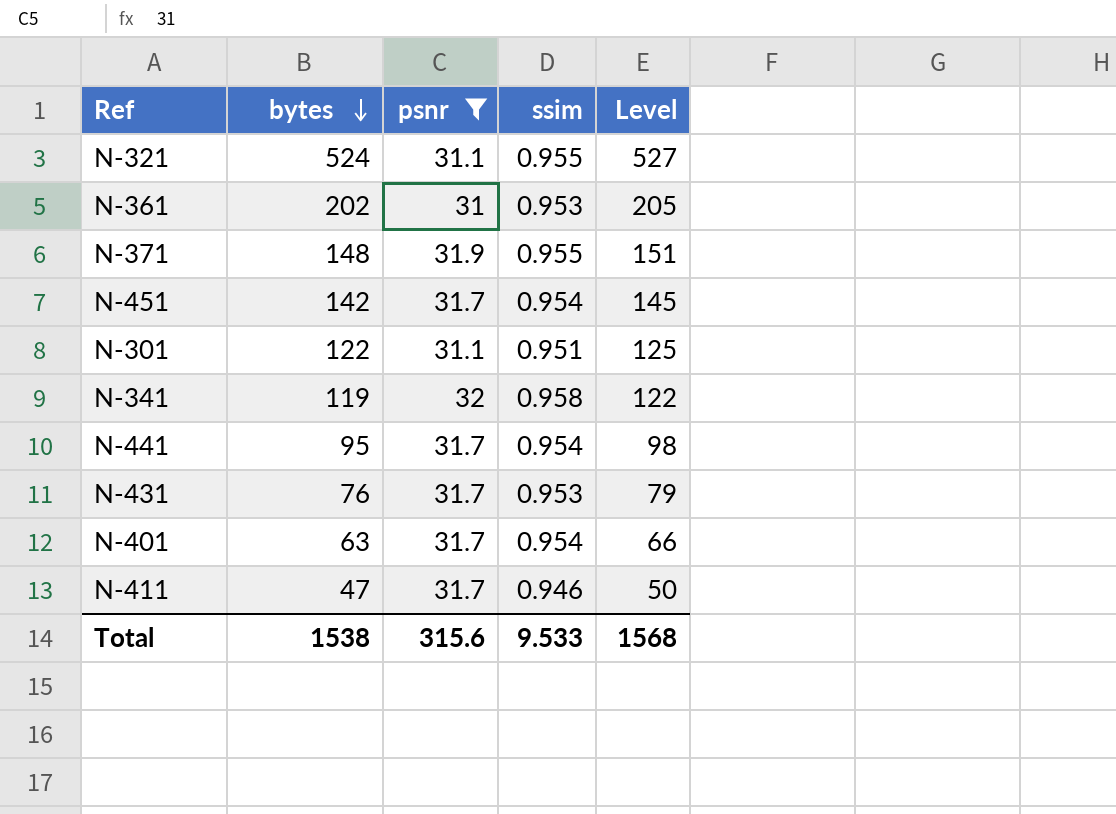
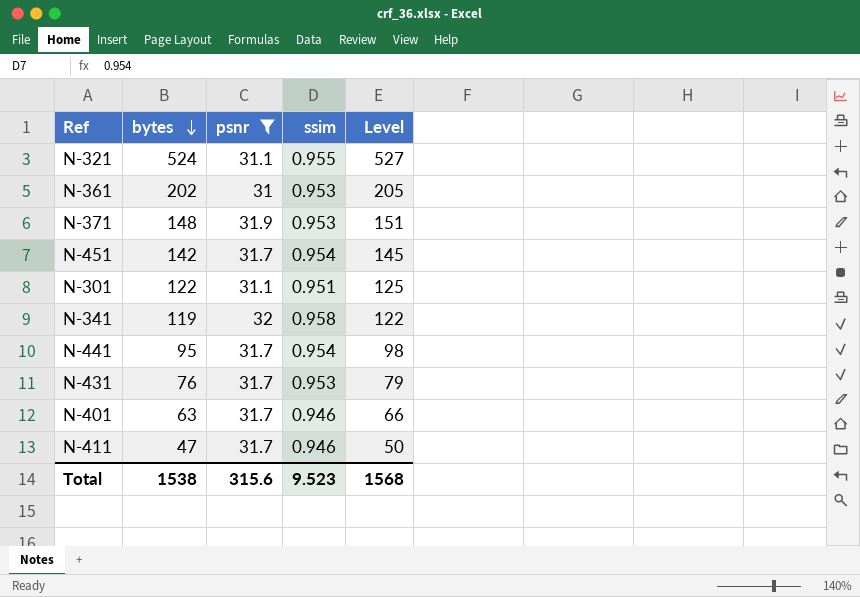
N-371 | ssim: 0.955 -> 0.953
N-401 | ssim: 0.954 -> 0.946
Total | ssim: 9.533 -> 9.523

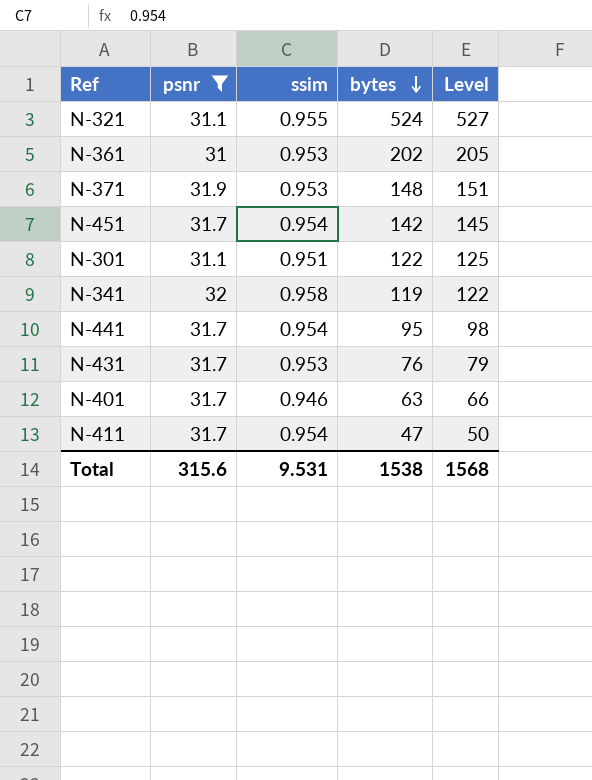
column bytes | position: 2 -> 4
N-411 | ssim: 0.946 -> 0.954
Total | ssim: 9.523 -> 9.531

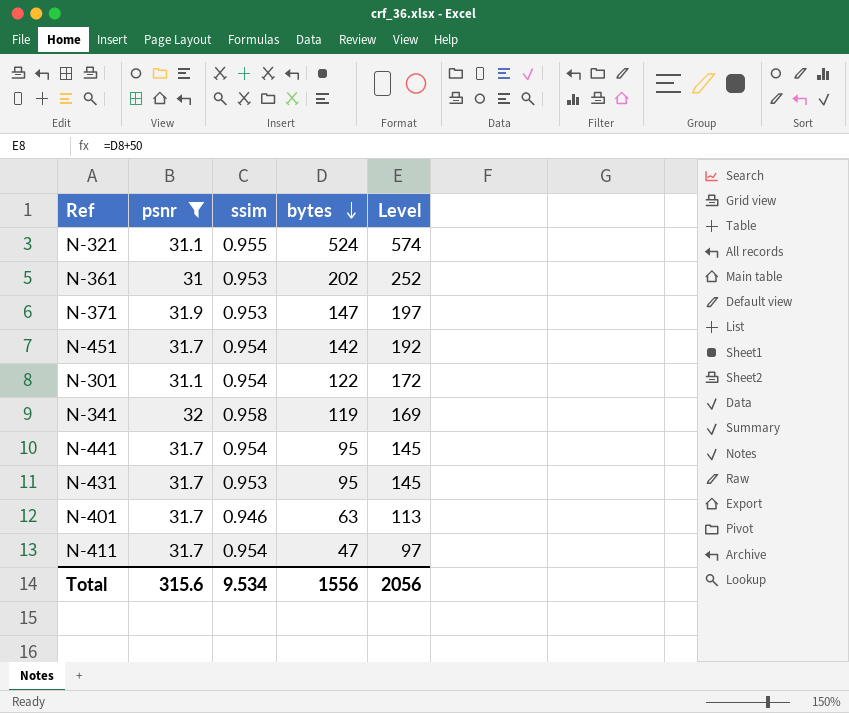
column Level | formula: [bytes] + 3 -> [bytes] + 50
N-371 | bytes: 148 -> 147
N-301 | ssim: 0.951 -> 0.954
N-431 | bytes: 76 -> 95
Total | ssim: 9.531 -> 9.534
Total | bytes: 1538 -> 1556
Total | Level: 1568 -> 2056

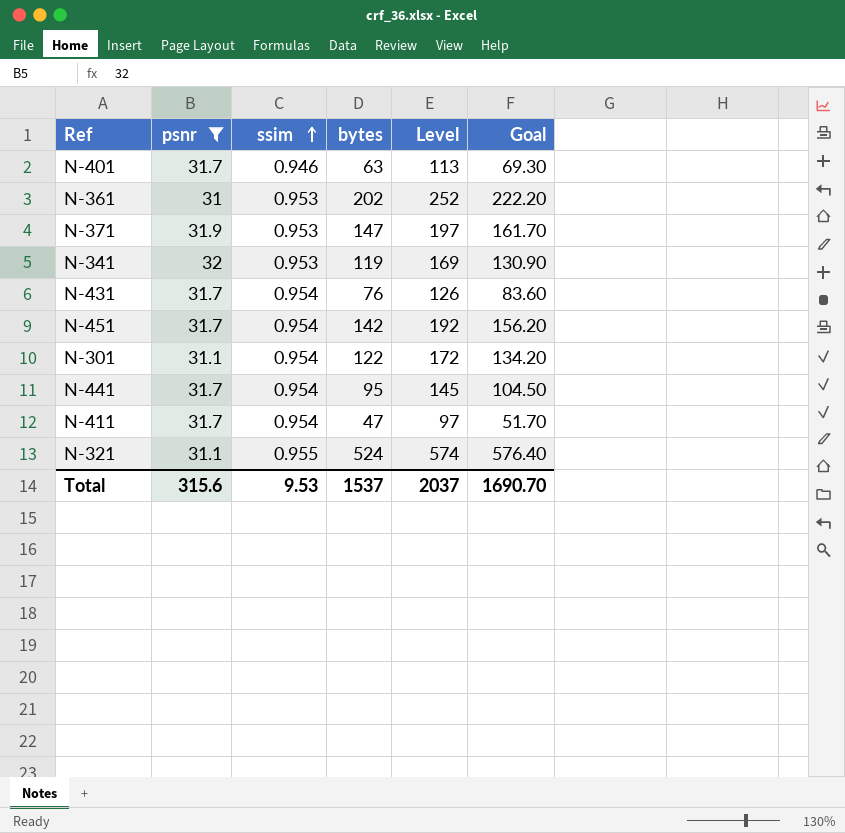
row order: bytes descending -> ssim ascending
column Goal | formula: none -> [bytes] * 1.1
N-341 | ssim: 0.958 -> 0.953
N-431 | ssim: 0.953 -> 0.954
N-431 | bytes: 95 -> 76
N-431 | Level: 145 -> 126
Total | ssim: 9.534 -> 9.53
Total | bytes: 1556 -> 1537
Total | Level: 2056 -> 2037

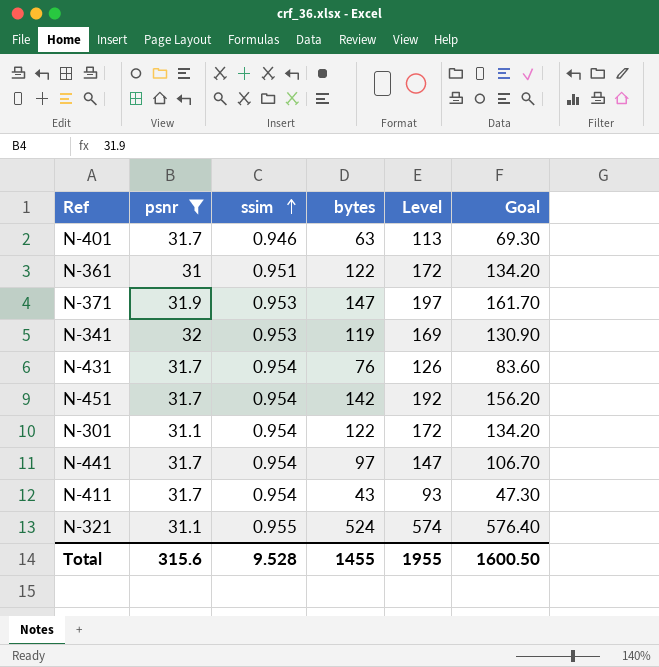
N-361 | ssim: 0.953 -> 0.951
N-361 | bytes: 202 -> 122
N-361 | Level: 252 -> 172
N-361 | Goal: 222.20 -> 134.20
N-441 | bytes: 95 -> 97
N-441 | Level: 145 -> 147
N-441 | Goal: 104.50 -> 106.70
N-411 | bytes: 47 -> 43
N-411 | Level: 97 -> 93
N-411 | Goal: 51.70 -> 47.30
Total | ssim: 9.53 -> 9.528
Total | bytes: 1537 -> 1455
Total | Level: 2037 -> 1955
Total | Goal: 1690.70 -> 1600.50

